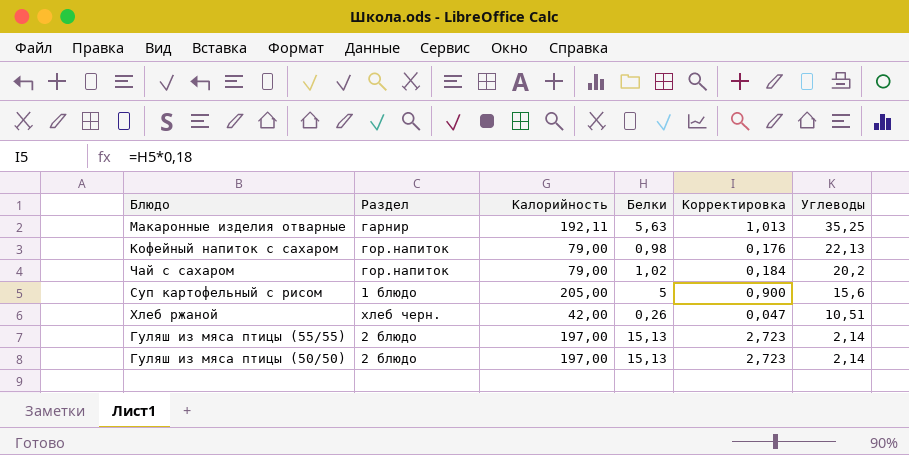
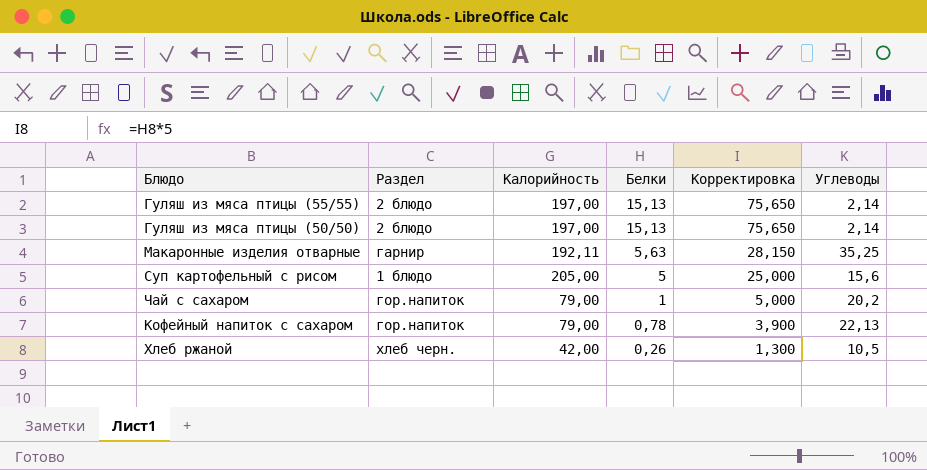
row order: Углеводы descending -> Белки descending
column Корректировка | formula: [Белки] * 0,18 -> [Белки] * 5
Чай с сахаром | Белки: 1,02 -> 1
Кофейный напиток с сахаром | Белки: 0,98 -> 0,78
Хлеб ржаной | Углеводы: 10,51 -> 10,5

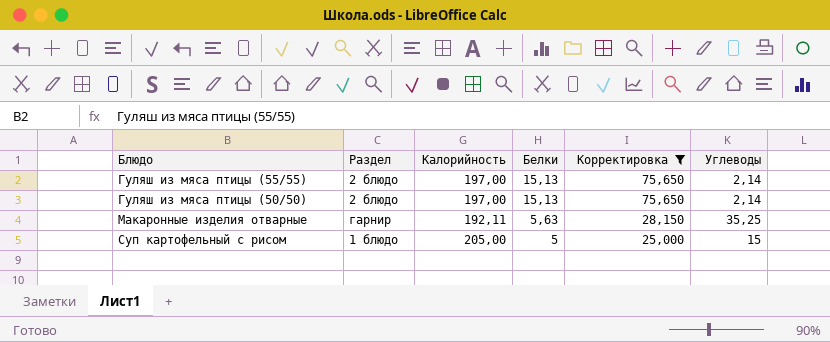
filter: none -> Корректировка >= 25,000
Суп картофельный с рисом | Углеводы: 15,6 -> 15

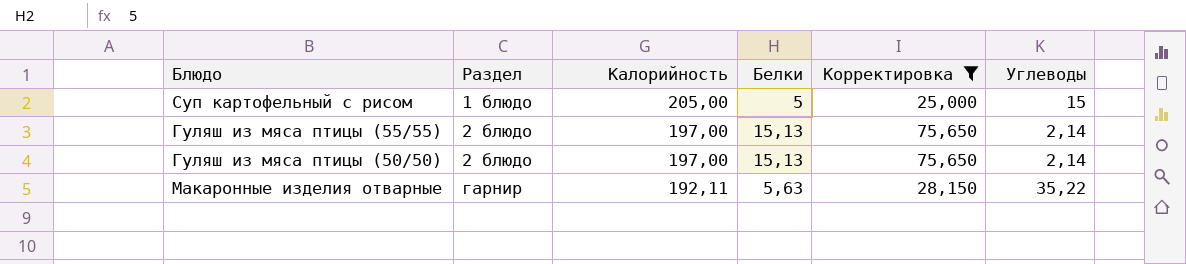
row order: Белки descending -> Раздел ascending
Макаронные изделия отварные | Углеводы: 35,25 -> 35,22

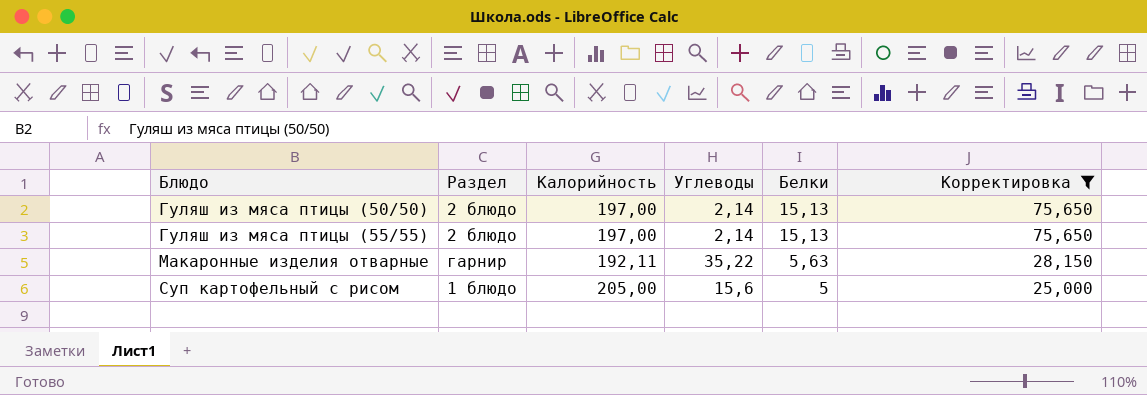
row order: Раздел ascending -> Блюдо ascending
column Углеводы | position: 6 -> 4
Суп картофельный с рисом | Углеводы: 15 -> 15,6

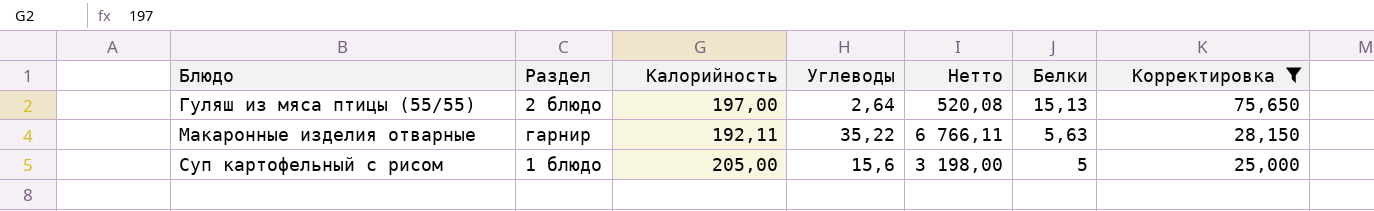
column Нетто | formula: none -> [Калорийность] * [Углеводы]
row Гуляш из мяса птицы (50/50): 2 блюдо | 197,00 | 2,14 | 15,13 | 75,650 -> none
Гуляш из мяса птицы (55/55) | Углеводы: 2,14 -> 2,64

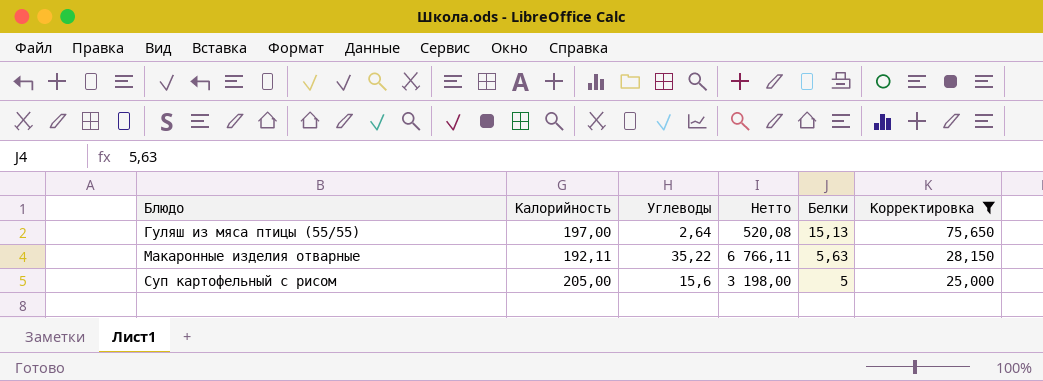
column Раздел | position: 2 -> none

